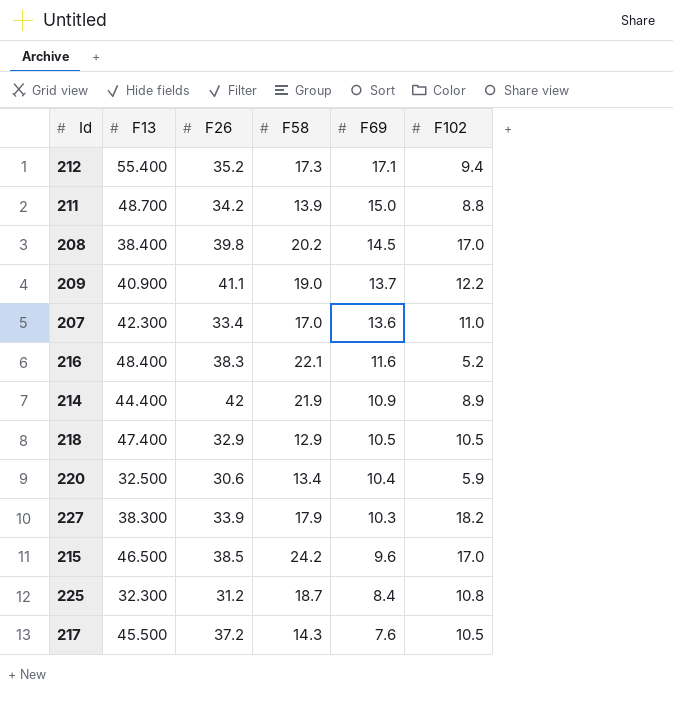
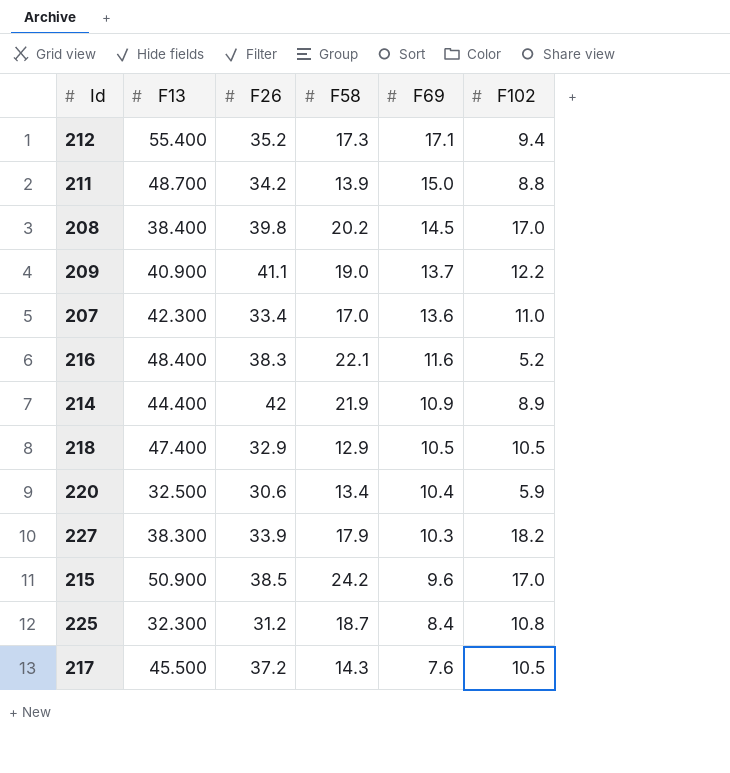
215 | F13: 46.500 -> 50.900

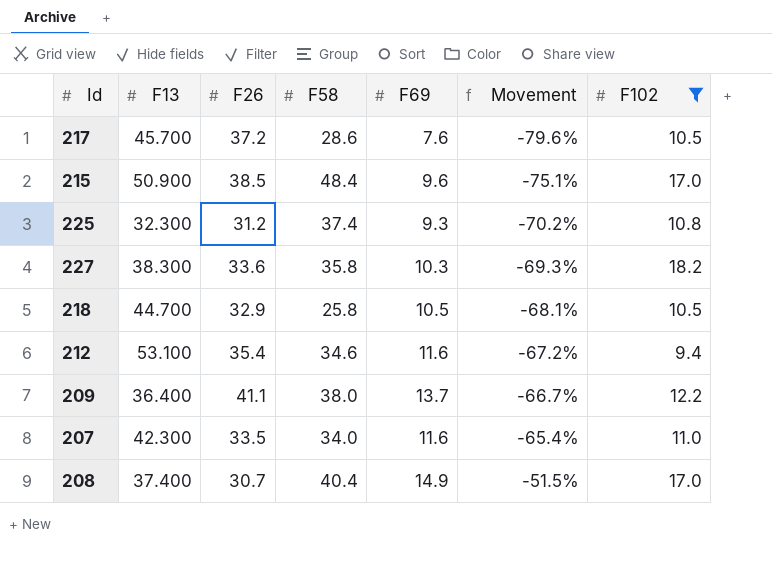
filter: none -> F102 >= 9.4
row order: F69 descending -> Movement ascending
column Movement | formula: none -> ([F69] - [F26]) / [F26]
217 | F13: 45.500 -> 45.700
217 | F58: 14.3 -> 28.6
215 | F58: 24.2 -> 48.4
225 | F58: 18.7 -> 37.4
225 | F69: 8.4 -> 9.3
227 | F26: 33.9 -> 33.6
227 | F58: 17.9 -> 35.8
218 | F13: 47.400 -> 44.700
218 | F58: 12.9 -> 25.8
212 | F13: 55.400 -> 53.100
212 | F26: 35.2 -> 35.4
212 | F58: 17.3 -> 34.6
212 | F69: 17.1 -> 11.6
209 | F13: 40.900 -> 36.400
209 | F58: 19.0 -> 38.0
207 | F26: 33.4 -> 33.5
207 | F58: 17.0 -> 34.0
207 | F69: 13.6 -> 11.6
208 | F13: 38.400 -> 37.400
208 | F26: 39.8 -> 30.7
208 | F58: 20.2 -> 40.4
208 | F69: 14.5 -> 14.9

